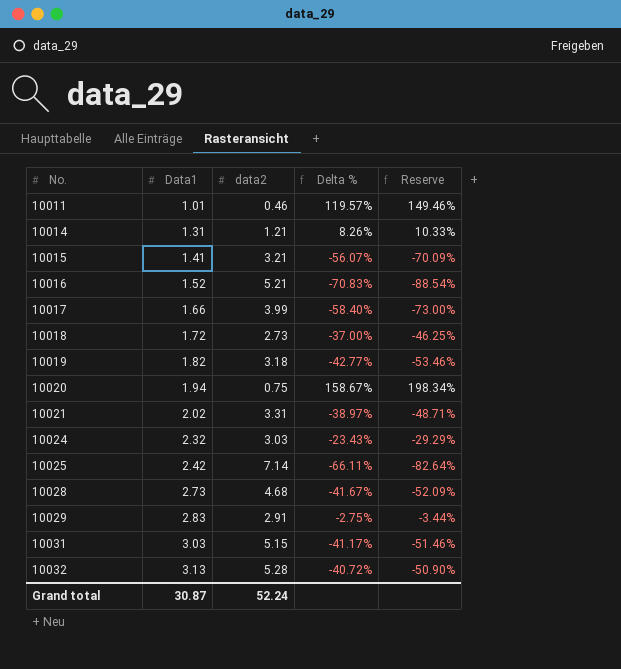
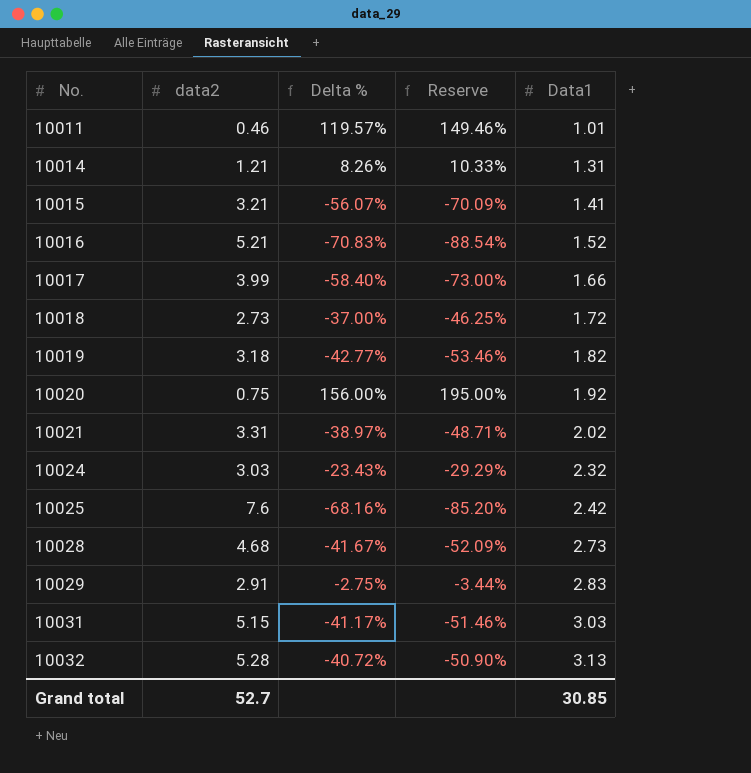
column Data1 | position: 2 -> 5
10020 | Delta %: 158.67% -> 156.00%
10020 | Reserve: 198.34% -> 195.00%
10020 | Data1: 1.94 -> 1.92
10025 | data2: 7.14 -> 7.6
10025 | Delta %: -66.11% -> -68.16%
10025 | Reserve: -82.64% -> -85.20%
Grand total | data2: 52.24 -> 52.7
Grand total | Data1: 30.87 -> 30.85

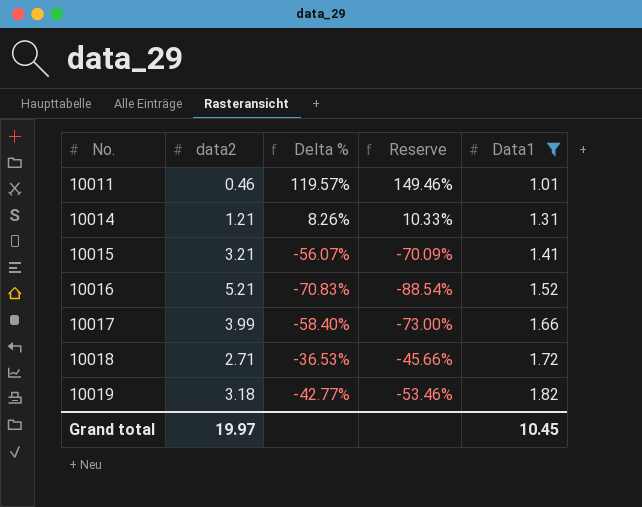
filter: none -> Data1 <= 1.82
10018 | data2: 2.73 -> 2.71
10018 | Delta %: -37.00% -> -36.53%
10018 | Reserve: -46.25% -> -45.66%
Grand total | data2: 52.7 -> 19.97
Grand total | Data1: 30.85 -> 10.45

